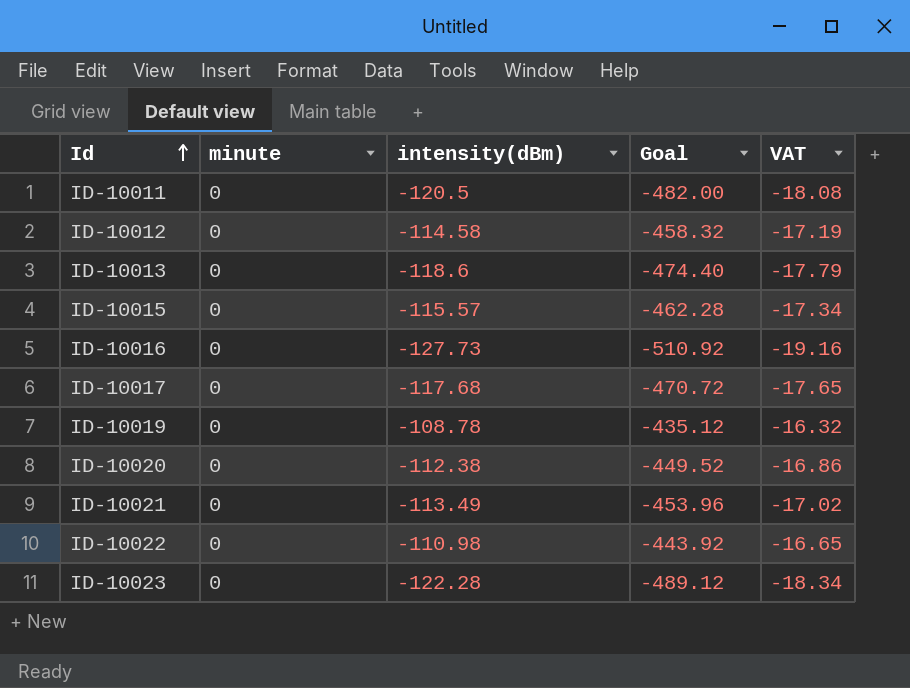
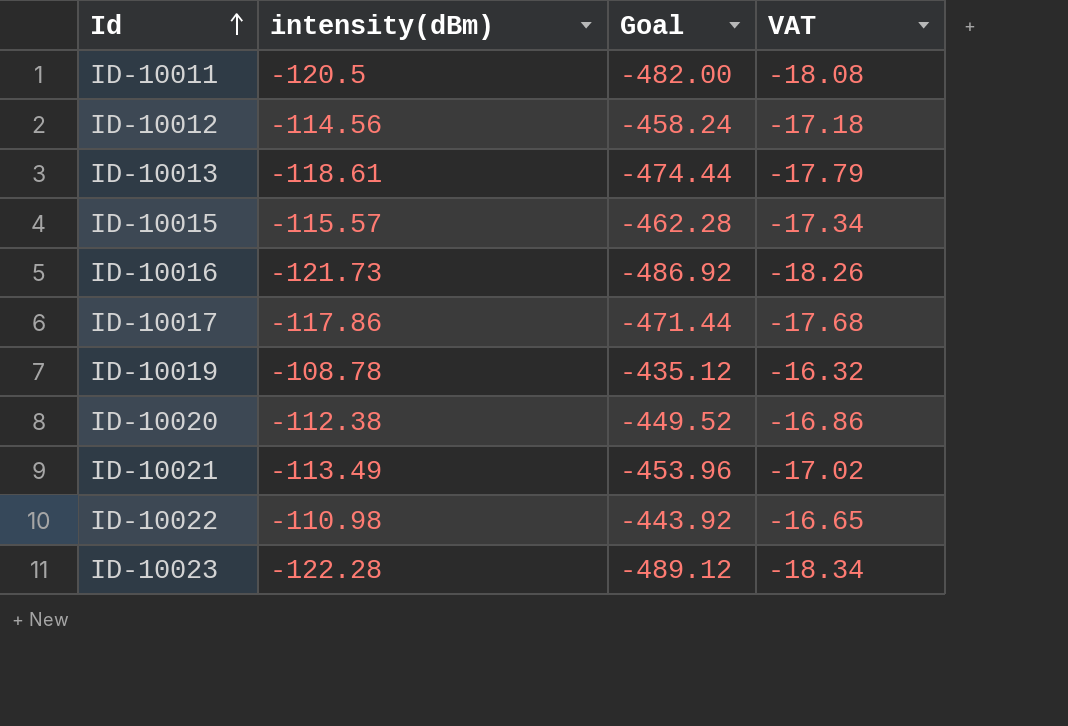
column minute | position: 2 -> none
ID-10012 | intensity(dBm): -114.58 -> -114.56
ID-10012 | Goal: -458.32 -> -458.24
ID-10012 | VAT: -17.19 -> -17.18
ID-10013 | intensity(dBm): -118.6 -> -118.61
ID-10013 | Goal: -474.40 -> -474.44
ID-10016 | intensity(dBm): -127.73 -> -121.73
ID-10016 | Goal: -510.92 -> -486.92
ID-10016 | VAT: -19.16 -> -18.26
ID-10017 | intensity(dBm): -117.68 -> -117.86
ID-10017 | Goal: -470.72 -> -471.44
ID-10017 | VAT: -17.65 -> -17.68

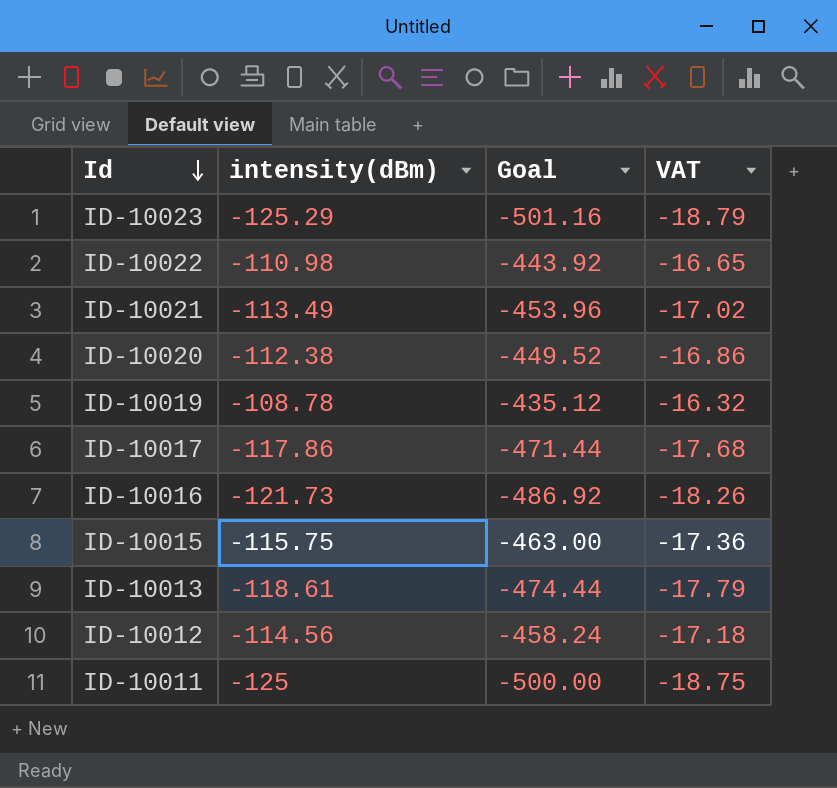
row order: Id ascending -> Id descending
ID-10023 | intensity(dBm): -122.28 -> -125.29
ID-10023 | Goal: -489.12 -> -501.16
ID-10023 | VAT: -18.34 -> -18.79
ID-10015 | intensity(dBm): -115.57 -> -115.75
ID-10015 | Goal: -462.28 -> -463.00
ID-10015 | VAT: -17.34 -> -17.36
ID-10011 | intensity(dBm): -120.5 -> -125
ID-10011 | Goal: -482.00 -> -500.00
ID-10011 | VAT: -18.08 -> -18.75

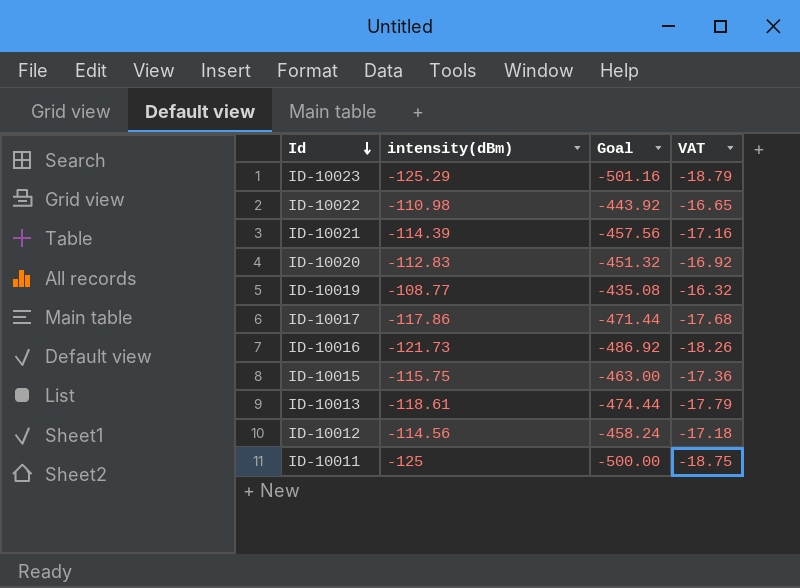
ID-10021 | intensity(dBm): -113.49 -> -114.39
ID-10021 | Goal: -453.96 -> -457.56
ID-10021 | VAT: -17.02 -> -17.16
ID-10020 | intensity(dBm): -112.38 -> -112.83
ID-10020 | Goal: -449.52 -> -451.32
ID-10020 | VAT: -16.86 -> -16.92
ID-10019 | intensity(dBm): -108.78 -> -108.77
ID-10019 | Goal: -435.12 -> -435.08

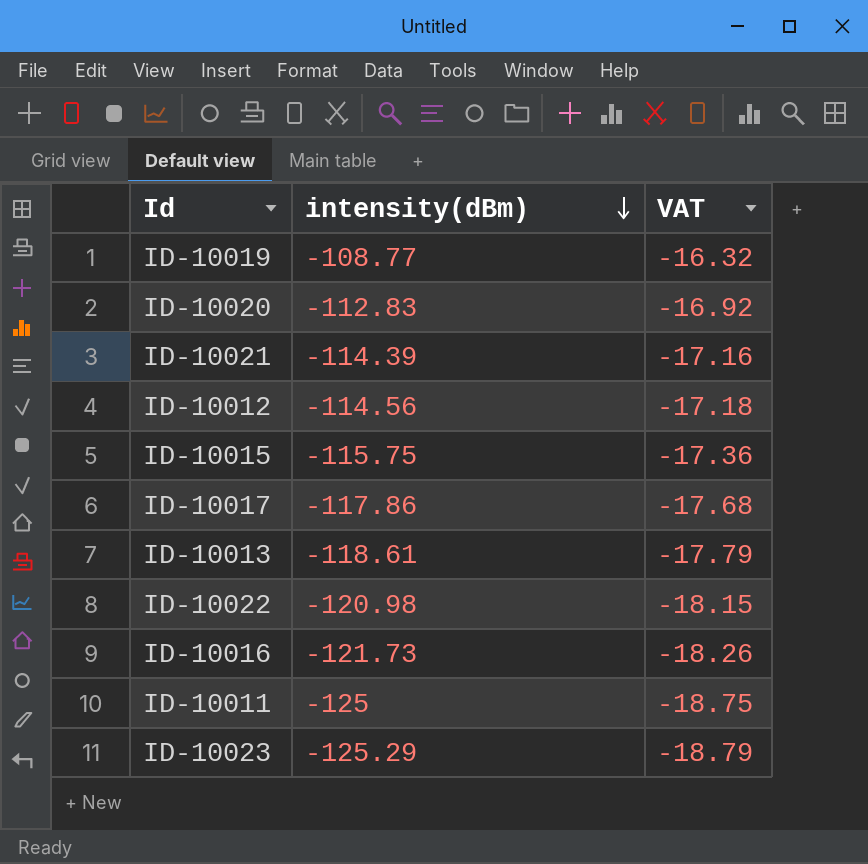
row order: Id descending -> intensity(dBm) descending
column Goal | formula: [intensity(dBm)] * 4 -> none
ID-10022 | intensity(dBm): -110.98 -> -120.98
ID-10022 | VAT: -16.65 -> -18.15

